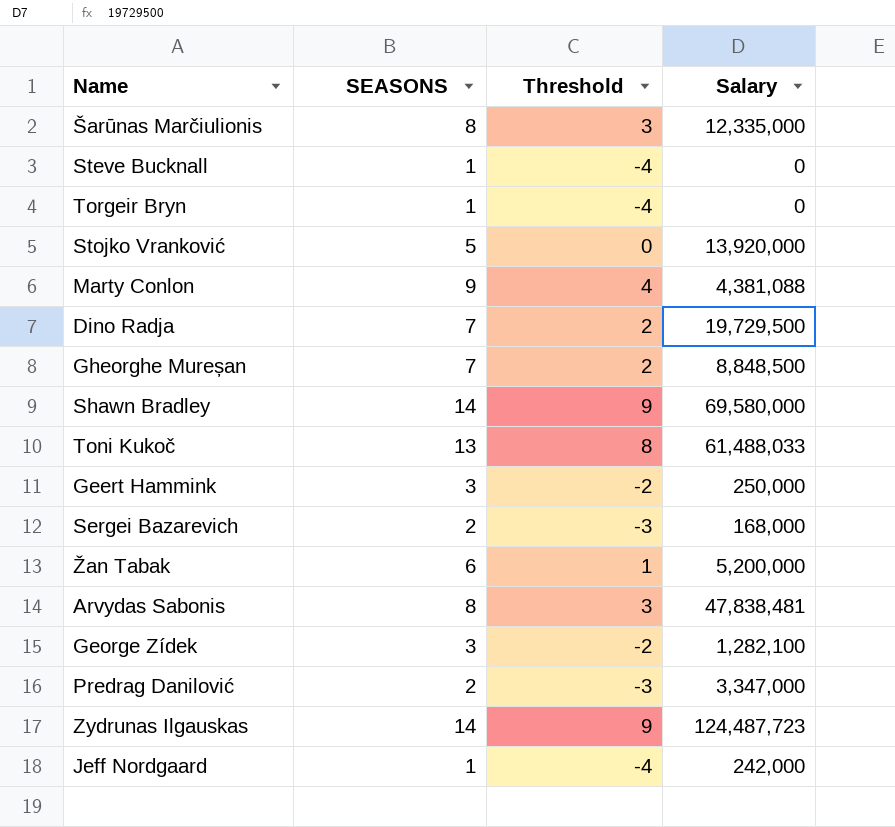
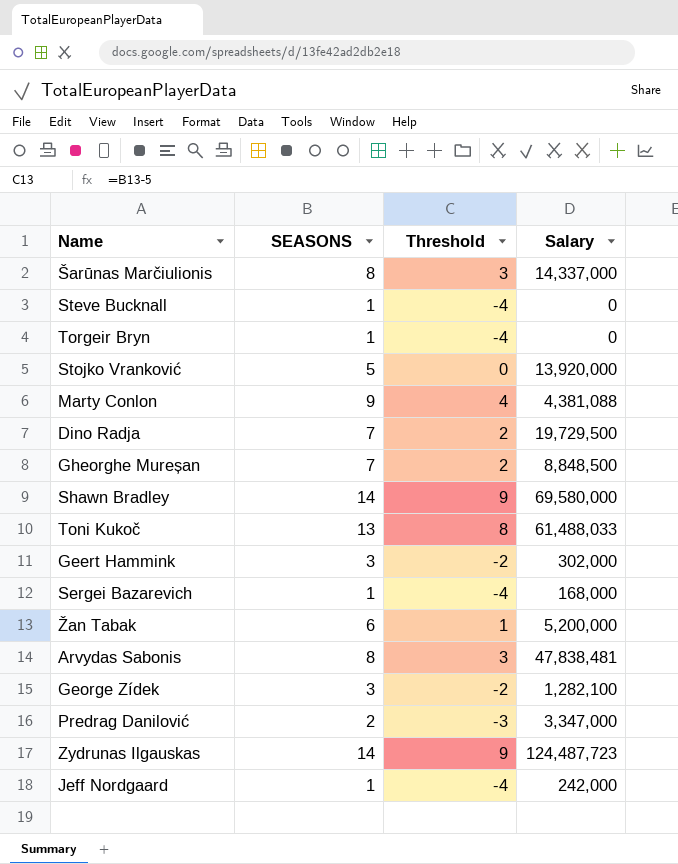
Šarūnas Marčiulionis | Salary: 12,335,000 -> 14,337,000
Geert Hammink | Salary: 250,000 -> 302,000
Sergei Bazarevich | SEASONS: 2 -> 1
Sergei Bazarevich | Threshold: -3 -> -4

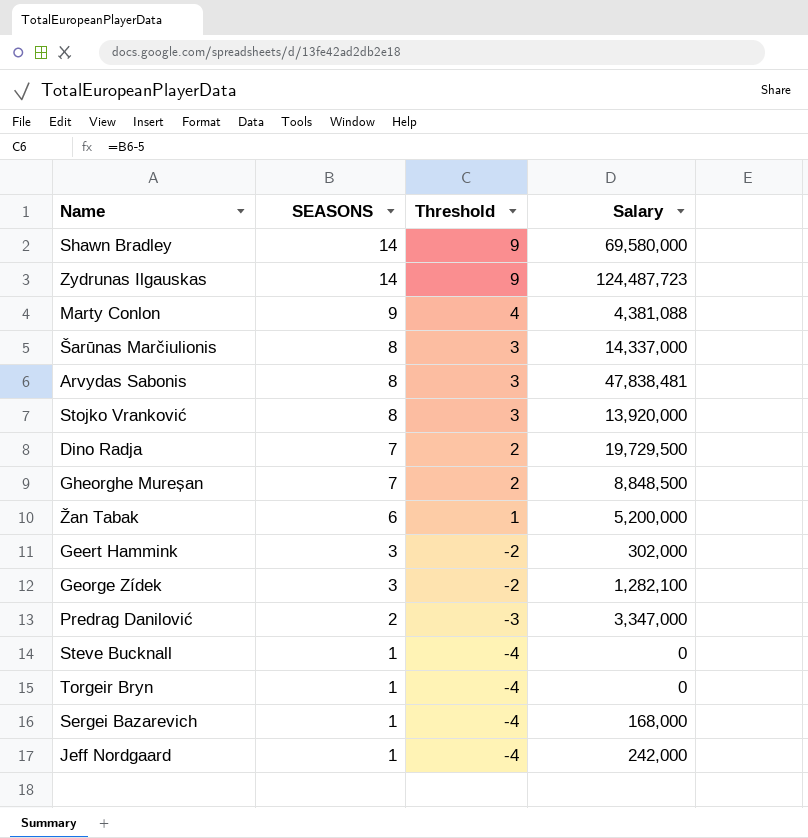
row order: none -> SEASONS descending
row Toni Kukoč: 13 | 8 | 61,488,033 -> none
Stojko Vranković | SEASONS: 5 -> 8
Stojko Vranković | Threshold: 0 -> 3

